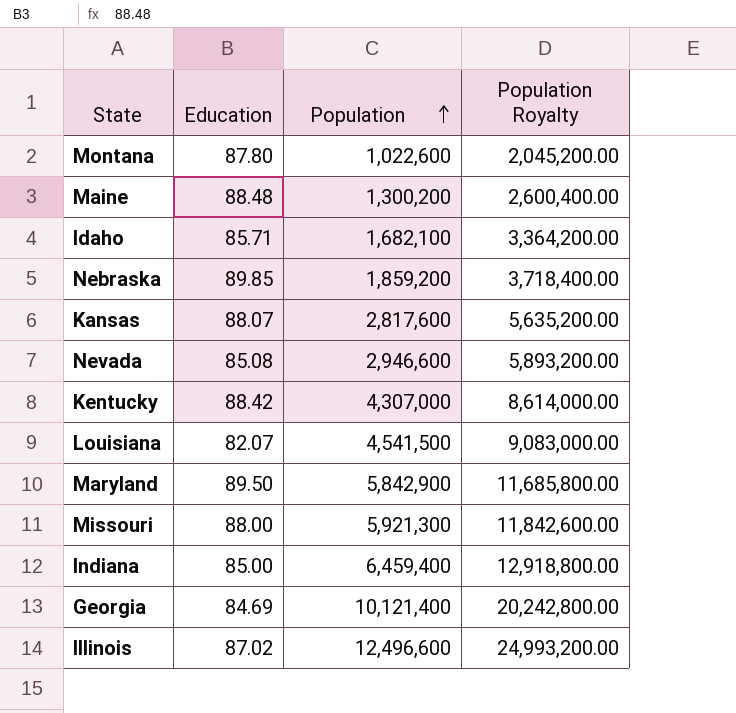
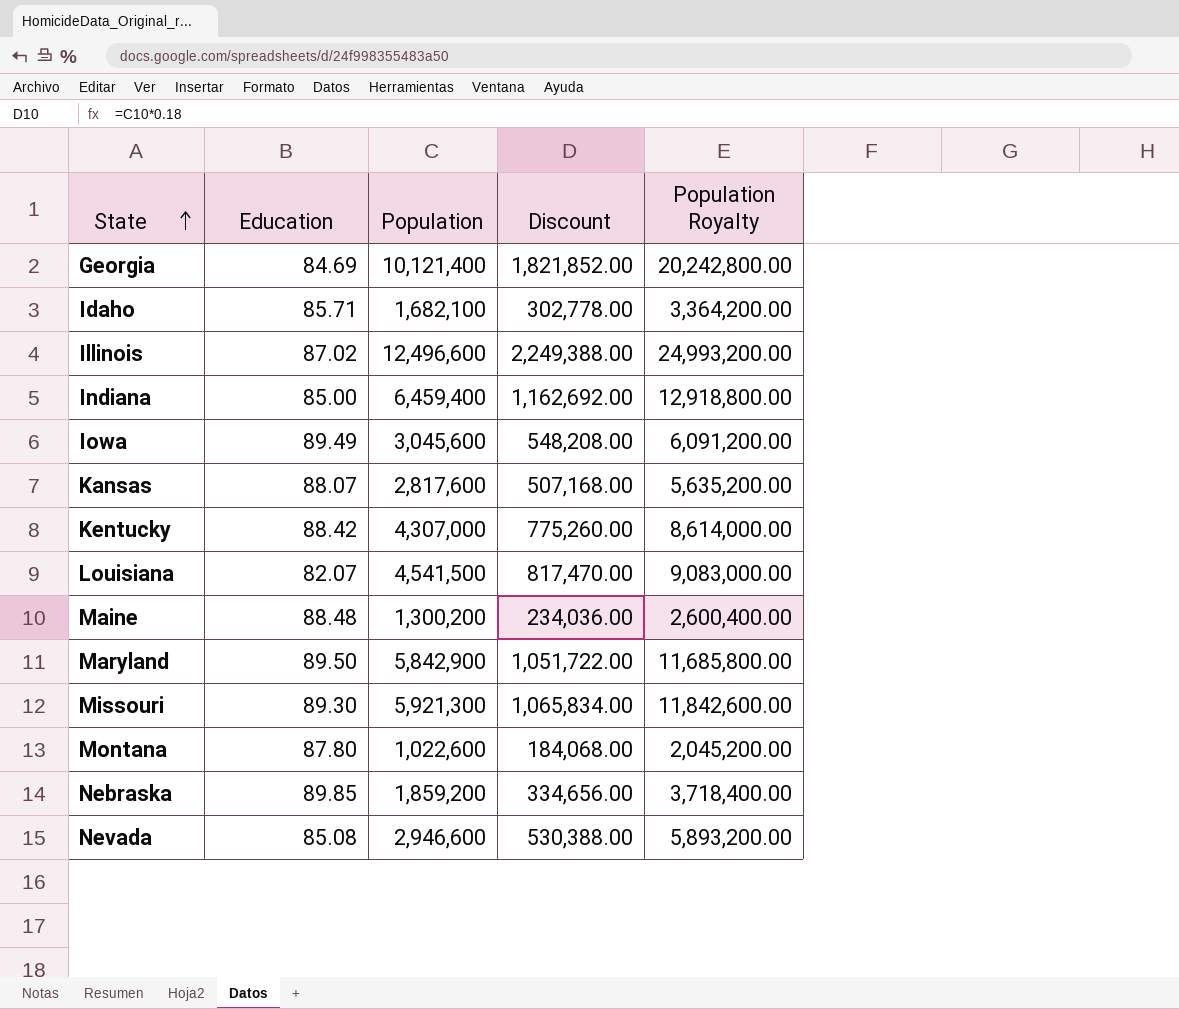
row order: Population ascending -> State ascending
column Discount | formula: none -> [Population] * 0.18
row Iowa: none -> 89.49 | 3,045,600 | 548,208.00 | 6,091,200.00
Missouri | Education: 88.00 -> 89.30

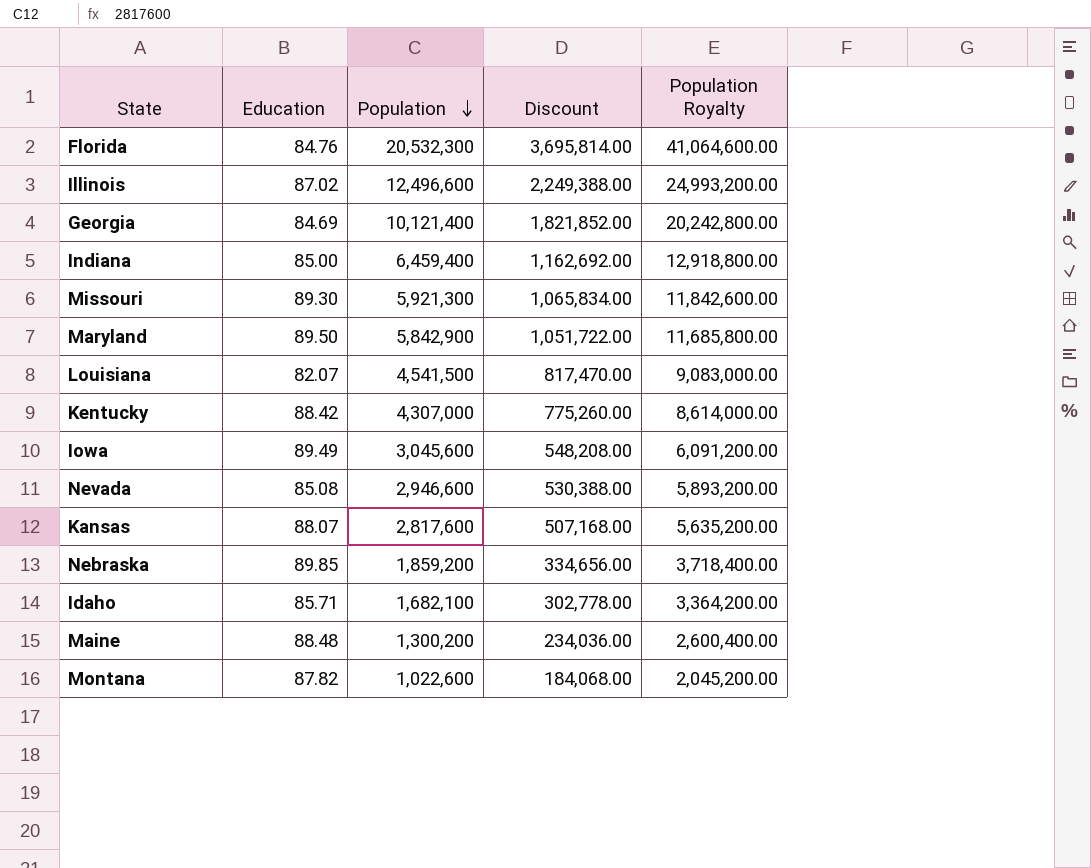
row order: State ascending -> Population descending
row Florida: none -> 84.76 | 20,532,300 | 3,695,814.00 | 41,064,600.00
Montana | Education: 87.80 -> 87.82

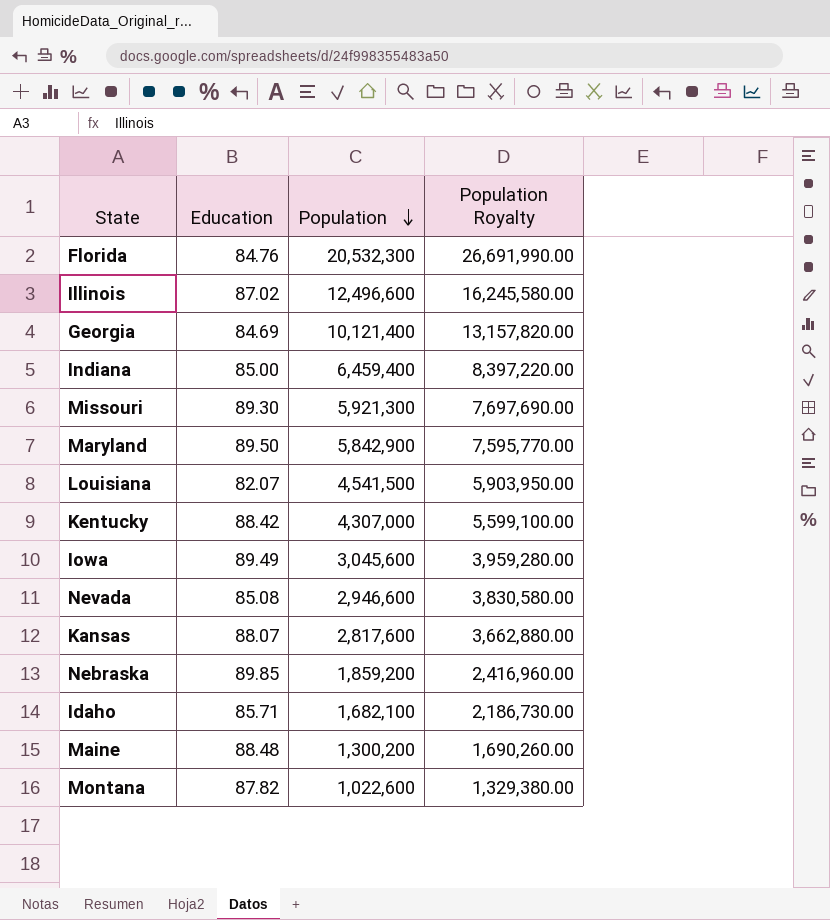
column Discount | formula: [Population] * 0.18 -> none
column Population Royalty | formula: [Population] * 2 -> [Population] * 1.3

